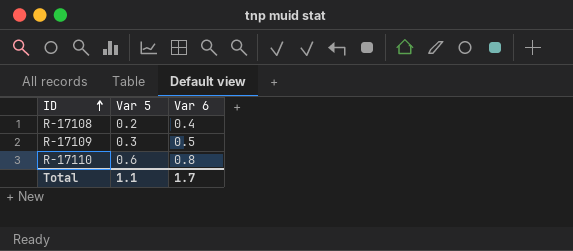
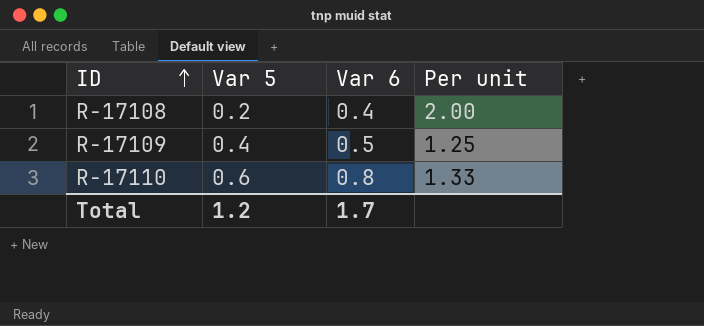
column Per unit | formula: none -> [Var 6] / [Var 5]
R-17109 | Var 5: 0.3 -> 0.4
Total | Var 5: 1.1 -> 1.2

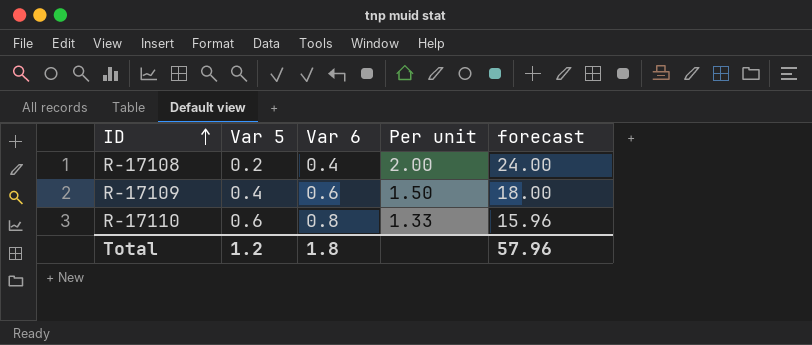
column forecast | formula: none -> [Per unit] * 12
R-17109 | Var 6: 0.5 -> 0.6
R-17109 | Per unit: 1.25 -> 1.50
Total | Var 6: 1.7 -> 1.8

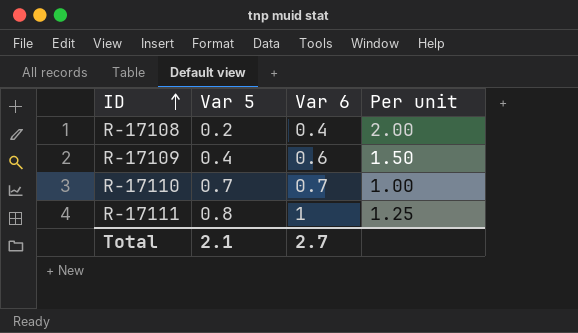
column forecast | formula: [Per unit] * 12 -> none
R-17110 | Var 5: 0.6 -> 0.7
R-17110 | Var 6: 0.8 -> 0.7
R-17110 | Per unit: 1.33 -> 1.00
row R-17111: none -> 0.8 | 1 | 1.25
Total | Var 5: 1.2 -> 2.1
Total | Var 6: 1.8 -> 2.7

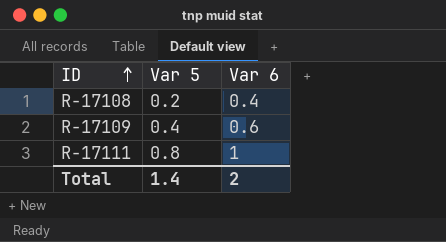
column Per unit | formula: [Var 6] / [Var 5] -> none
row R-17110: 0.7 | 0.7 | 1.00 -> none
Total | Var 5: 2.1 -> 1.4
Total | Var 6: 2.7 -> 2

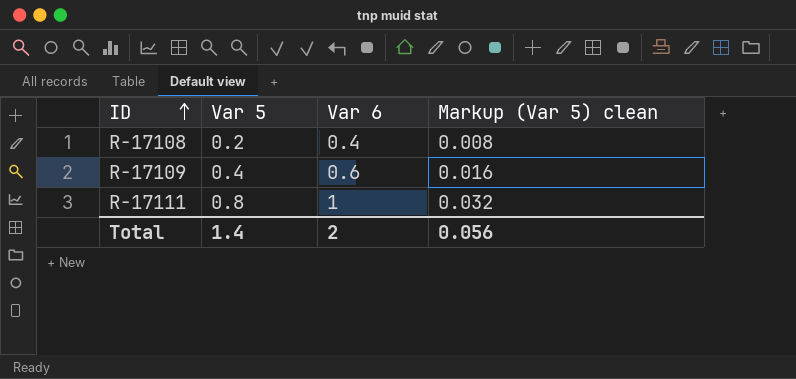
column Markup (Var 5) clean | formula: none -> [Var 5] * 0.04

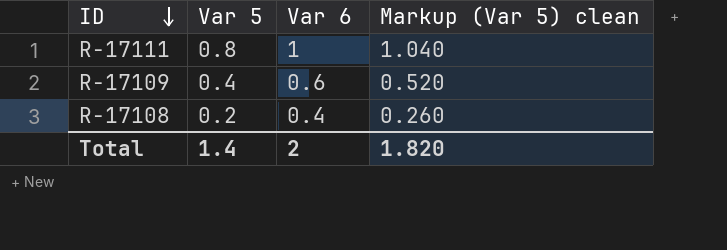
row order: ID ascending -> ID descending
column Markup (Var 5) clean | formula: [Var 5] * 0.04 -> [Var 5] * 1.3
Total | Markup (Var 5) clean: 0.056 -> 1.820

